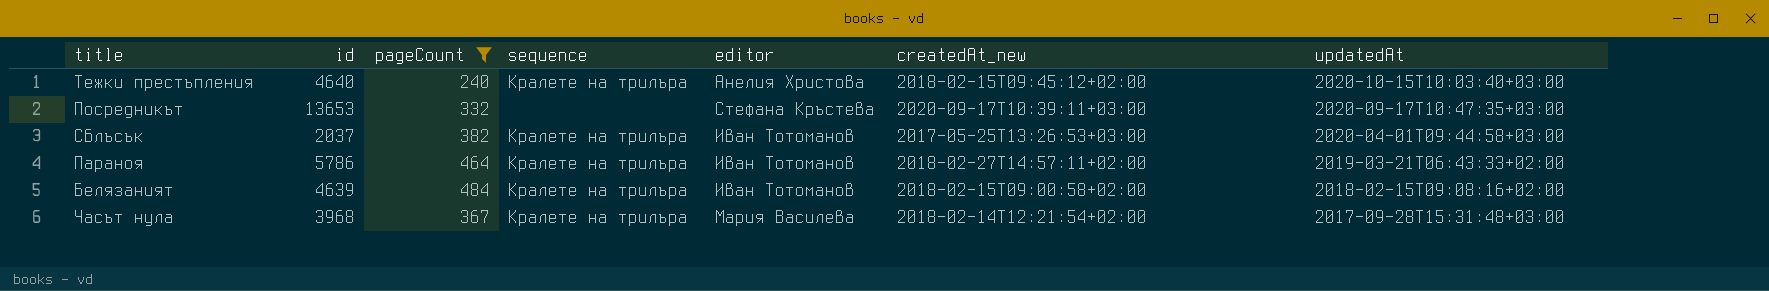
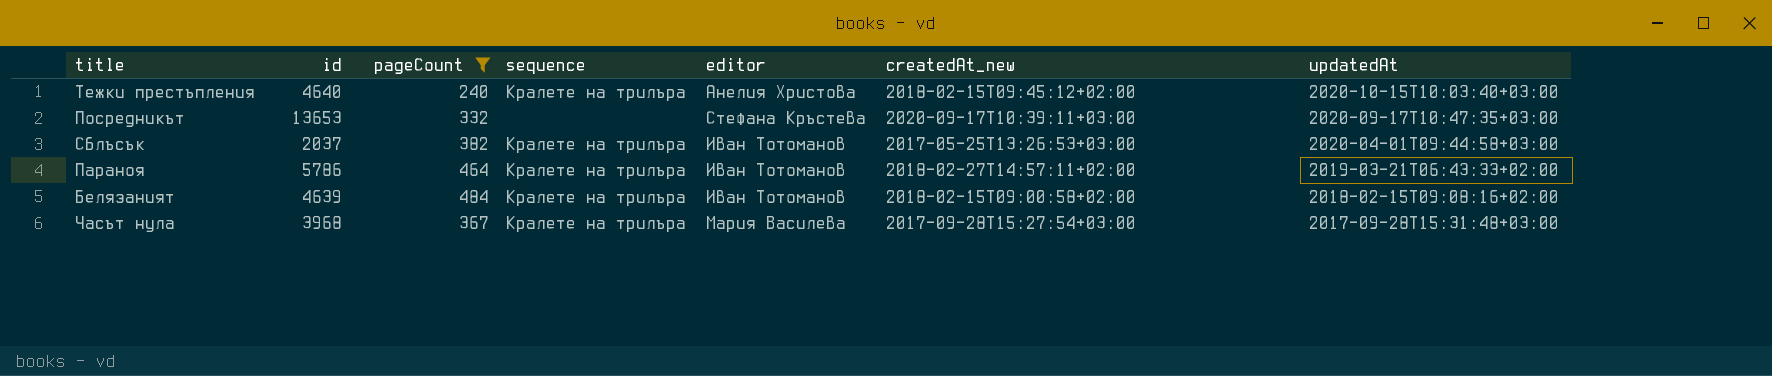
Часът нула | createdAt_new: 2018-02-14T12:21:54+02:00 -> 2017-09-28T15:27:54+03:00

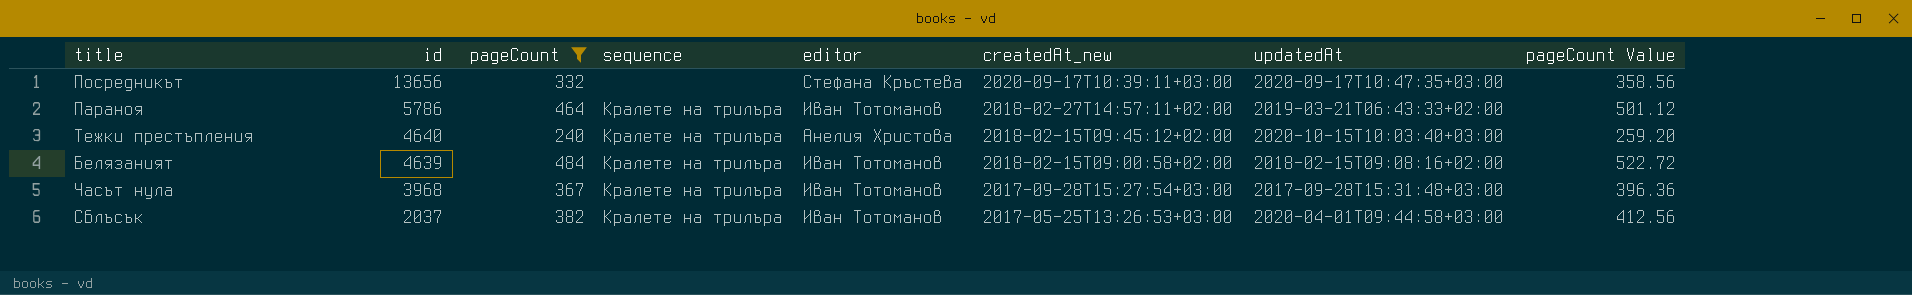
row order: updatedAt descending -> id descending
column pageCount Value | formula: none -> [pageCount] * 1.08
Посредникът | id: 13653 -> 13656
Часът нула | editor: Мария Василева -> Иван Тотоманов

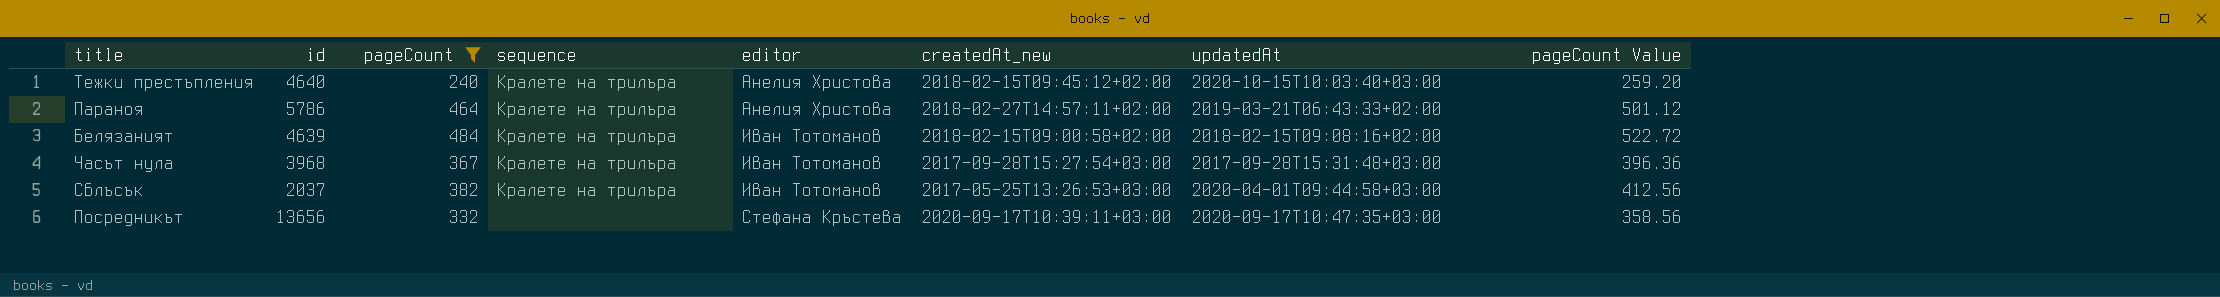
row order: id descending -> editor ascending
Параноя | editor: Иван Тотоманов -> Анелия Христова

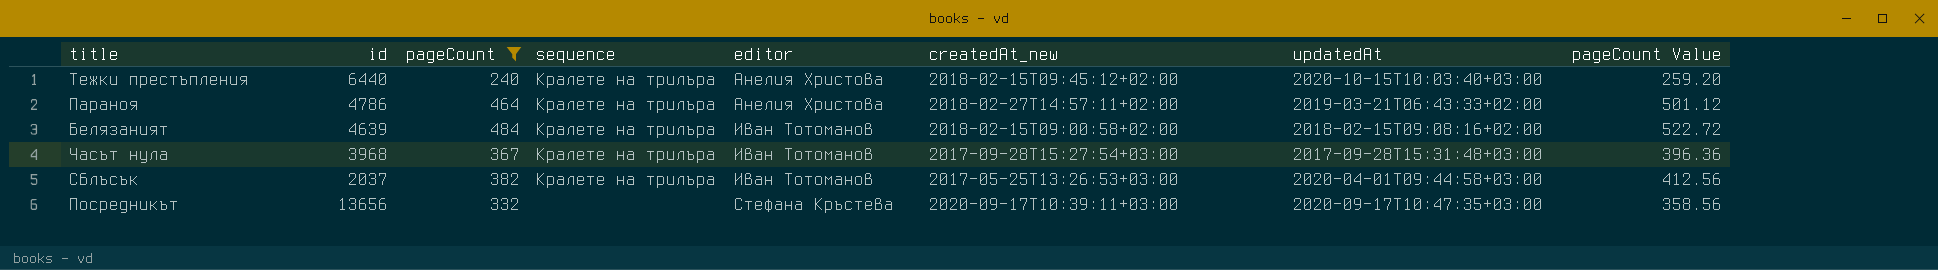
Тежки престъпления | id: 4640 -> 6440
Параноя | id: 5786 -> 4786

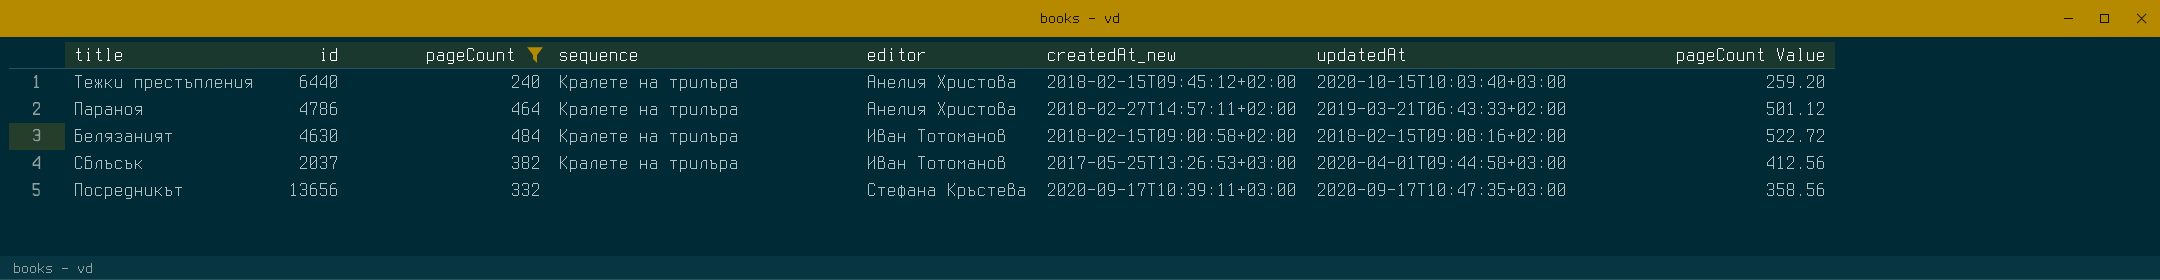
row Часът нула: 3968 | 367 | Кралете на трилъра | Иван Тотоманов | 2017-09-28T15:27:54+03:00 | 2017-09-28T15:31:48+03:00 | 396.36 -> none
Белязаният | id: 4639 -> 4630

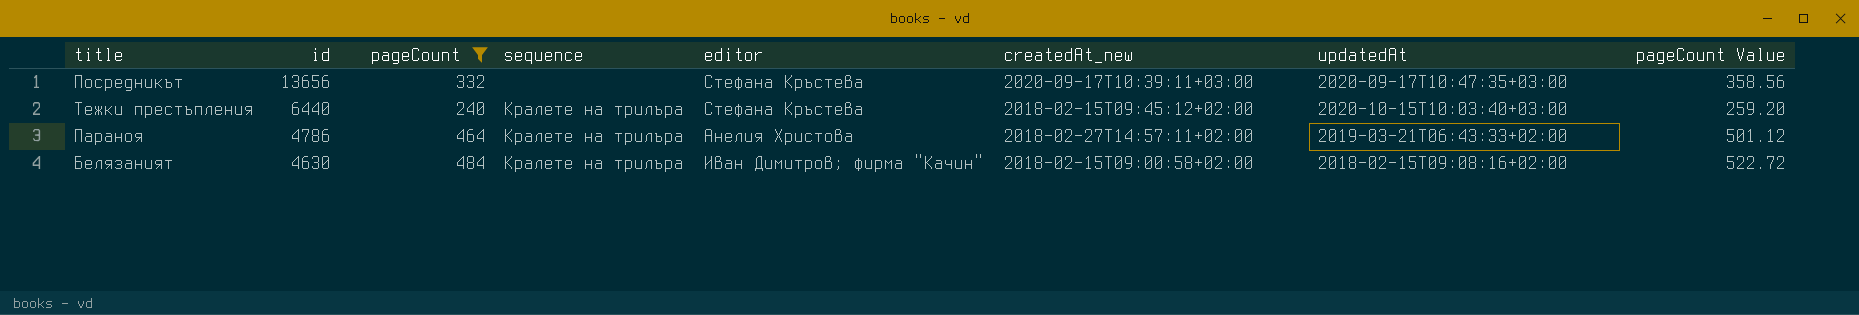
row order: editor ascending -> id descending
row Сблъсък: 2037 | 382 | Кралете на трилъра | Иван Тотоманов | 2017-05-25T13:26:53+03:00 | 2020-04-01T09:44:58+03:00 | 412.56 -> none
Тежки престъпления | editor: Анелия Христова -> Стефана Кръстева
Белязаният | editor: Иван Тотоманов -> Иван Димитров; фирма "Качин"

